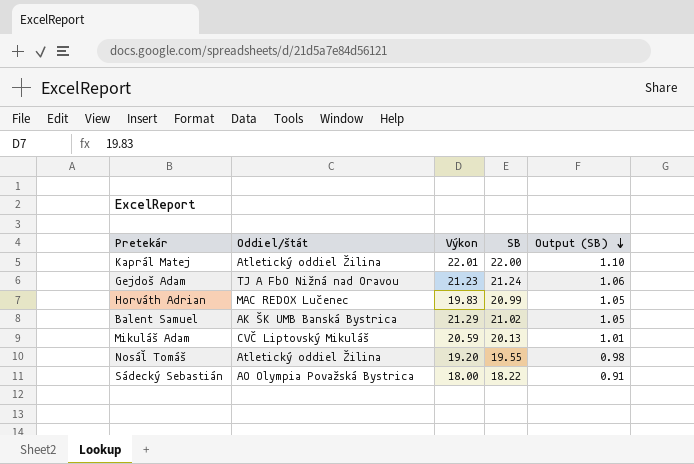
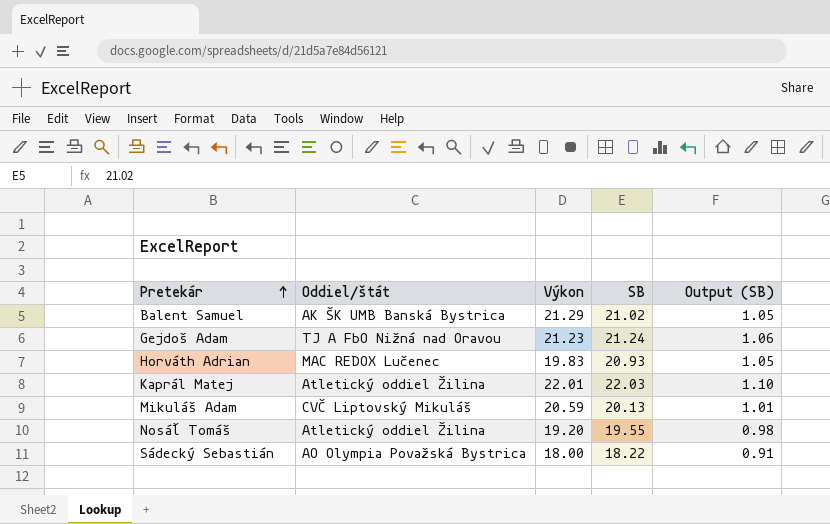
row order: Output (SB) descending -> Pretekár ascending
Horváth Adrian | SB: 20.99 -> 20.93
Kaprál Matej | SB: 22.00 -> 22.03

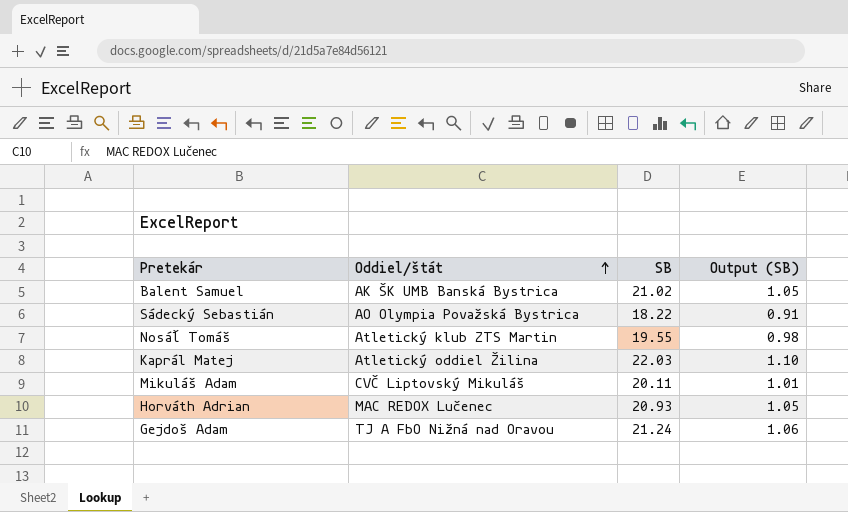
row order: Pretekár ascending -> Oddiel/štát ascending
column Výkon | position: 3 -> none
Nosáľ Tomáš | Oddiel/štát: Atletický oddiel Žilina -> Atletický klub ZTS Martin
Mikuláš Adam | SB: 20.13 -> 20.11

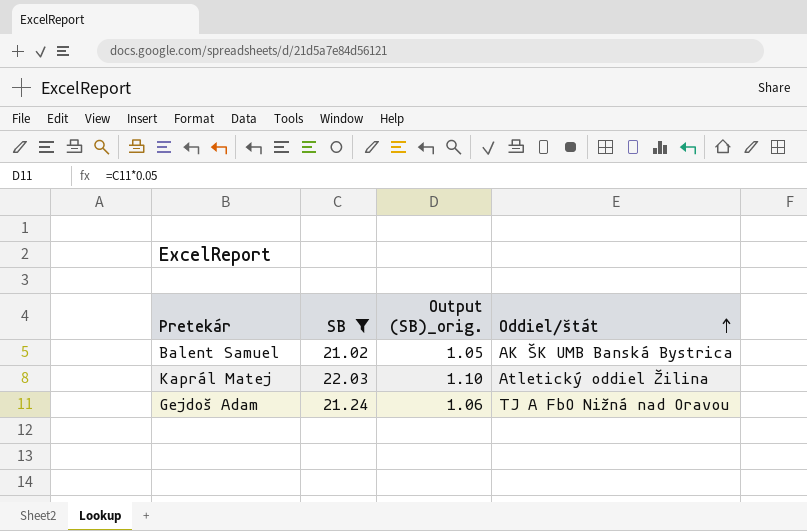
filter: none -> SB >= 21.02
column name: Output (SB) -> Output (SB)_orig.
column Oddiel/štát | position: 2 -> 4

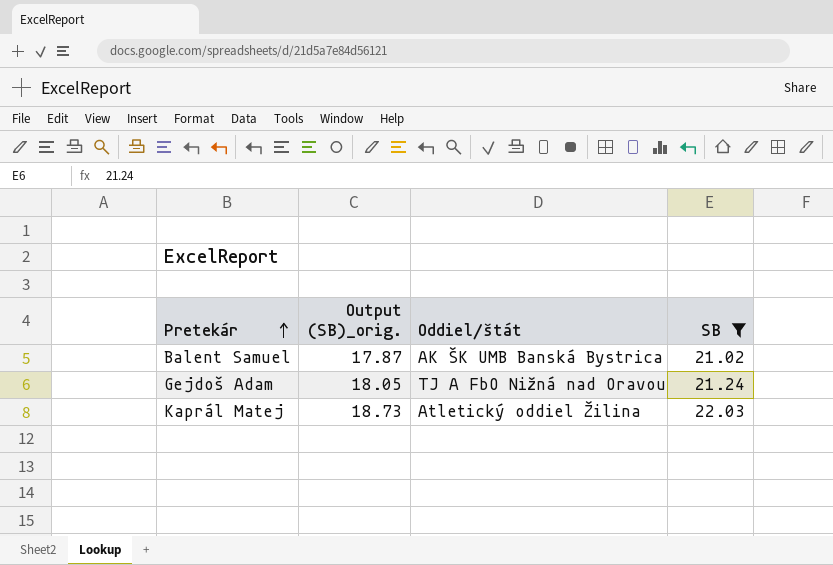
row order: Oddiel/štát ascending -> Pretekár ascending
column Output (SB)_orig. | formula: [SB] * 0.05 -> [SB] * 0.85
column SB | position: 2 -> 4

